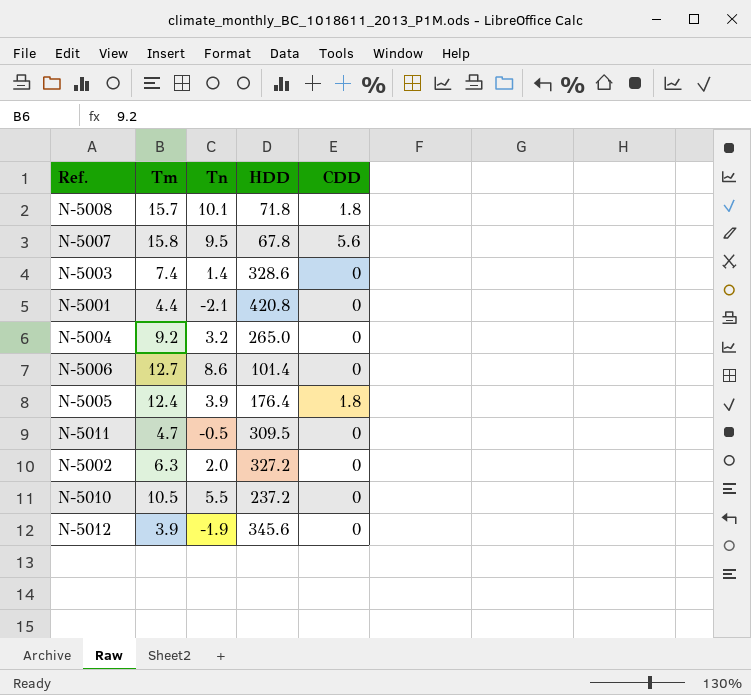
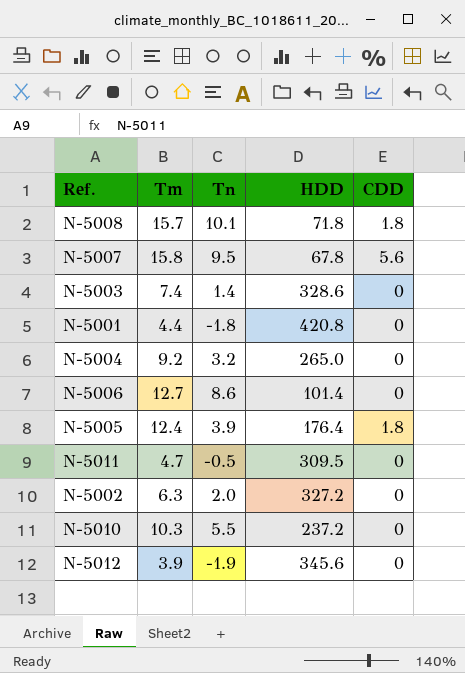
N-5001 | Tn: -2.1 -> -1.8
N-5010 | Tm: 10.5 -> 10.3

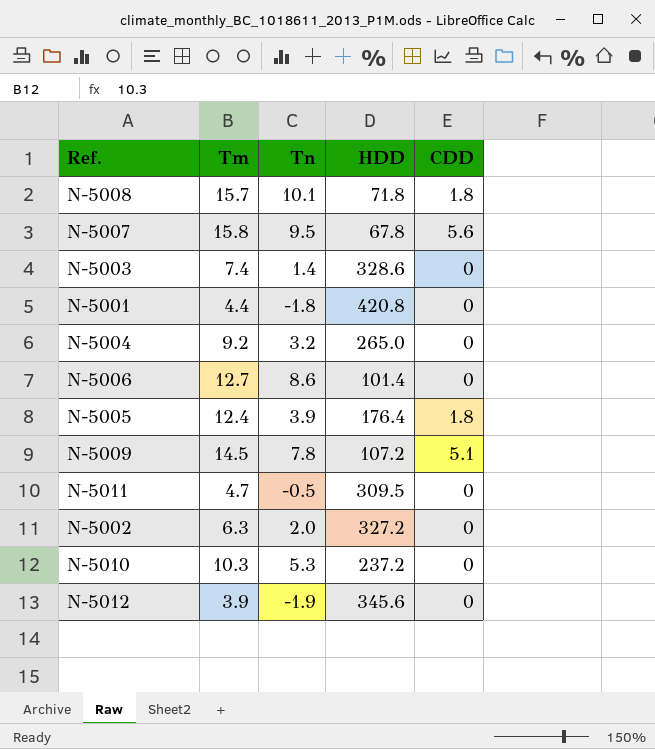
row N-5009: none -> 14.5 | 7.8 | 107.2 | 5.1
N-5010 | Tn: 5.5 -> 5.3

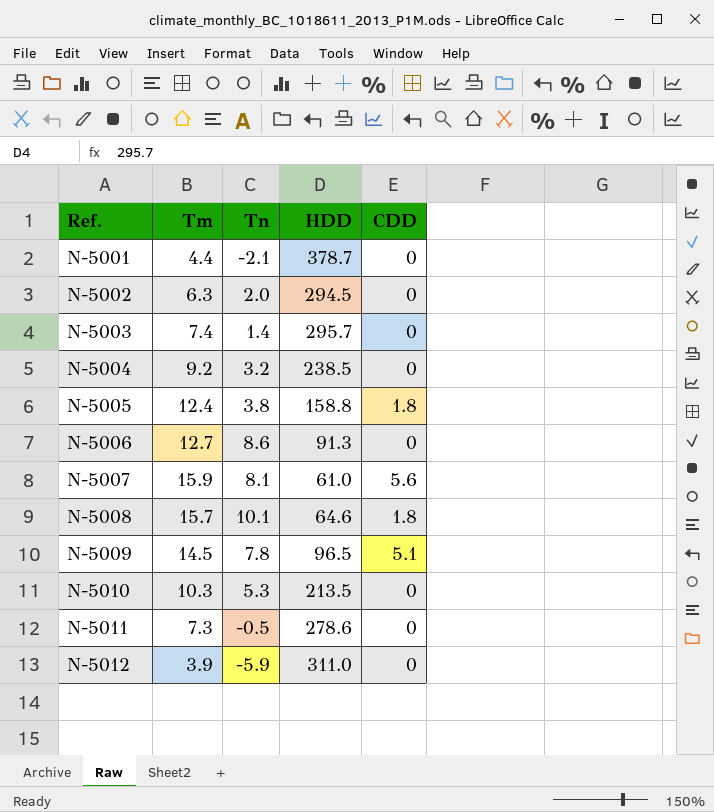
row order: none -> Ref. ascending
N-5001 | Tn: -1.8 -> -2.1
N-5001 | HDD: 420.8 -> 378.7
N-5002 | HDD: 327.2 -> 294.5
N-5003 | HDD: 328.6 -> 295.7
N-5004 | HDD: 265.0 -> 238.5
N-5005 | Tn: 3.9 -> 3.8
N-5005 | HDD: 176.4 -> 158.8
N-5006 | HDD: 101.4 -> 91.3
N-5007 | Tm: 15.8 -> 15.9
N-5007 | Tn: 9.5 -> 8.1
N-5007 | HDD: 67.8 -> 61.0
N-5008 | HDD: 71.8 -> 64.6
N-5009 | HDD: 107.2 -> 96.5
N-5010 | HDD: 237.2 -> 213.5
N-5011 | Tm: 4.7 -> 7.3
N-5011 | HDD: 309.5 -> 278.6
N-5012 | Tn: -1.9 -> -5.9
N-5012 | HDD: 345.6 -> 311.0

